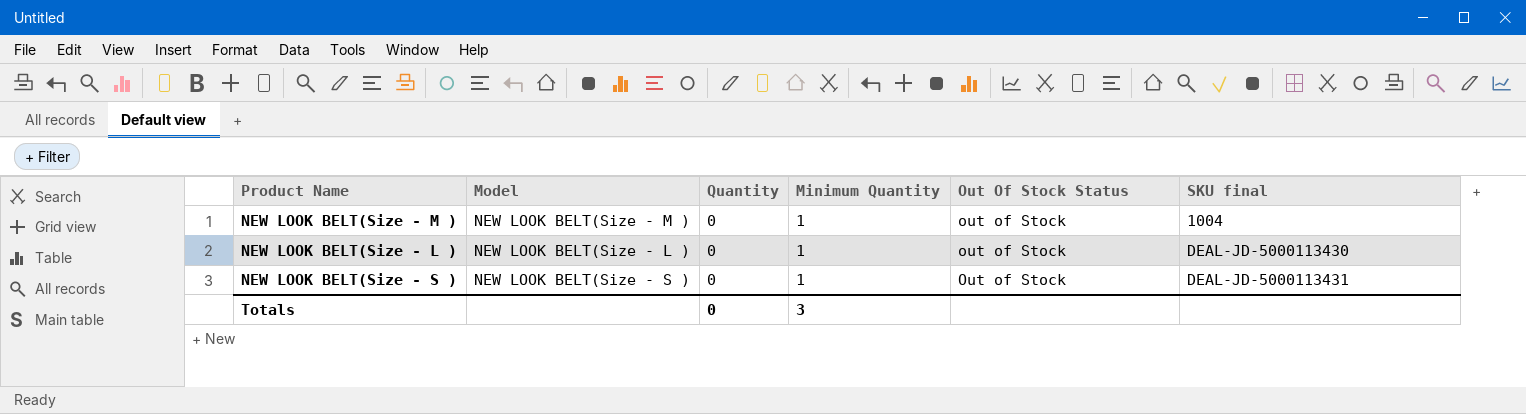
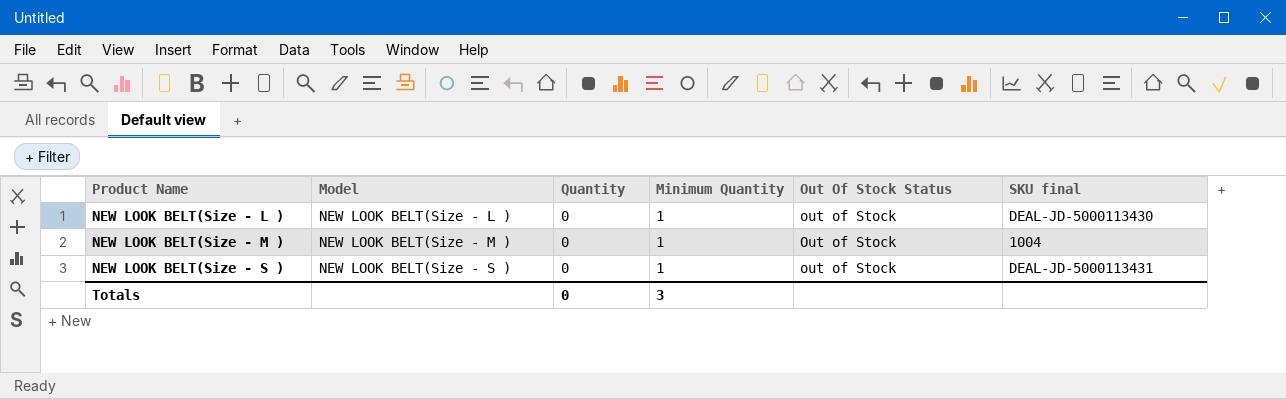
row order: SKU final ascending -> Product Name ascending
NEW LOOK BELT(Size - M ) | Out Of Stock Status: out of Stock -> Out of Stock
NEW LOOK BELT(Size - S ) | Out Of Stock Status: Out of Stock -> out of Stock

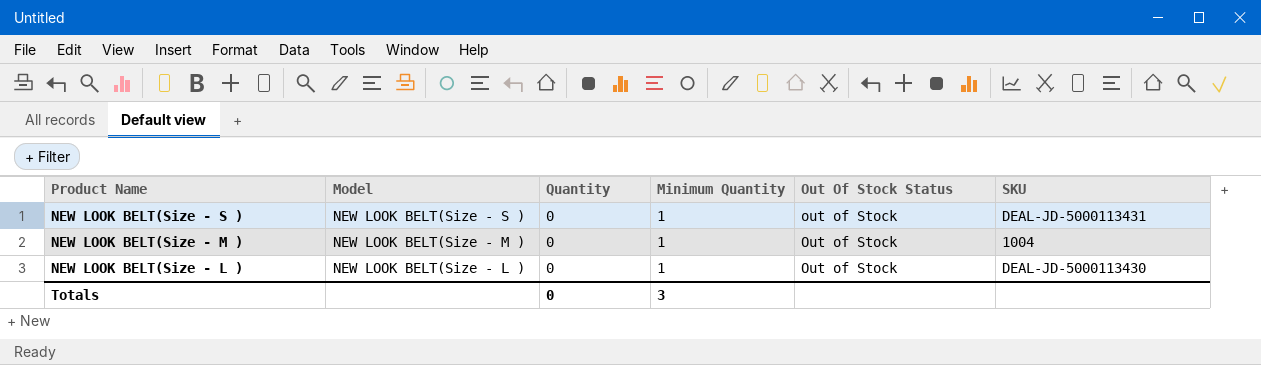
row order: Product Name ascending -> Product Name descending
column name: SKU final -> SKU
NEW LOOK BELT(Size - L ) | Out Of Stock Status: out of Stock -> Out of Stock

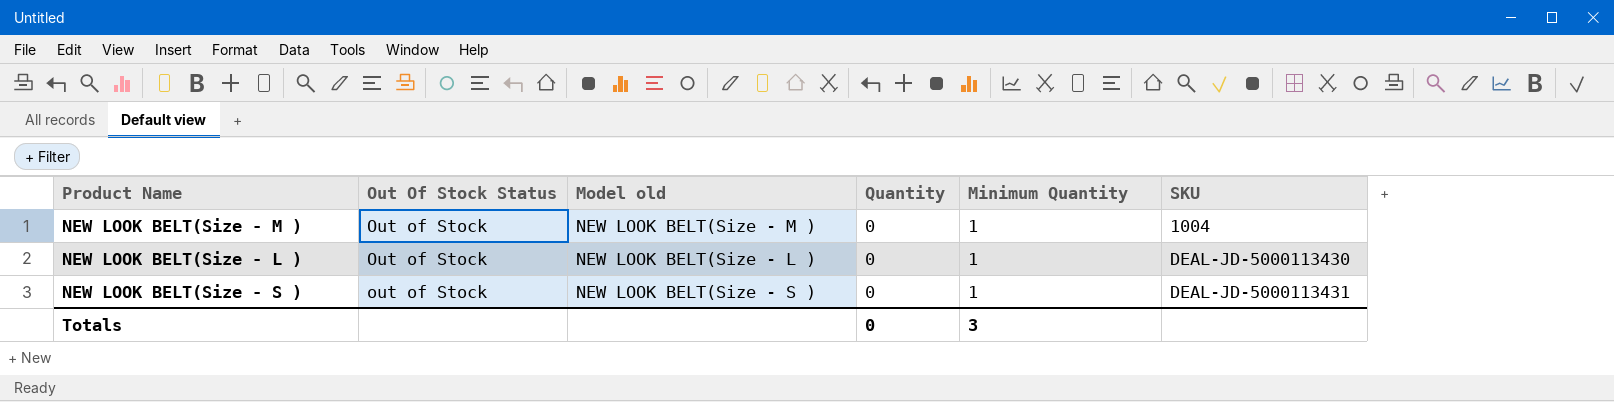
row order: Product Name descending -> SKU ascending
column Out Of Stock Status | position: 5 -> 2
column name: Model -> Model old

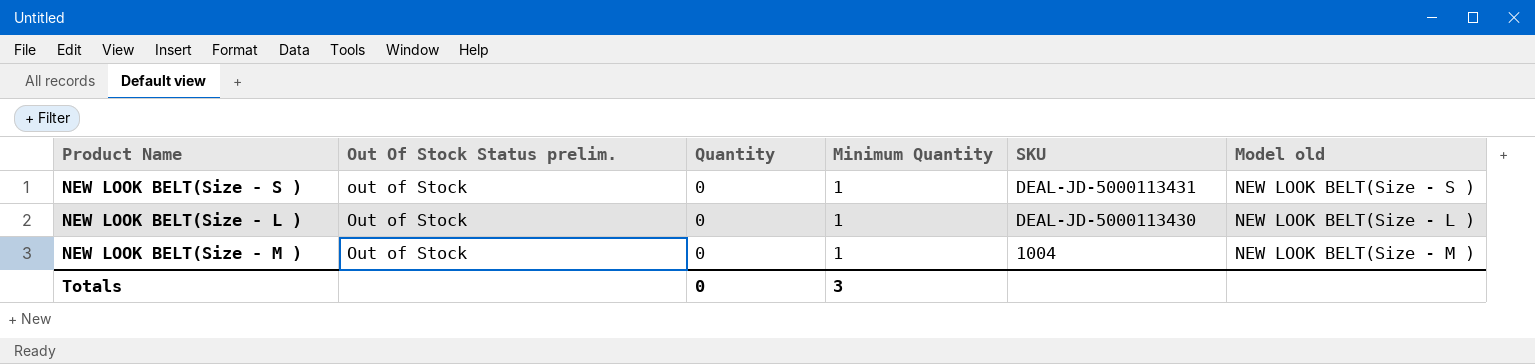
row order: SKU ascending -> SKU descending
column name: Out Of Stock Status -> Out Of Stock Status prelim.
column Model old | position: 3 -> 6

